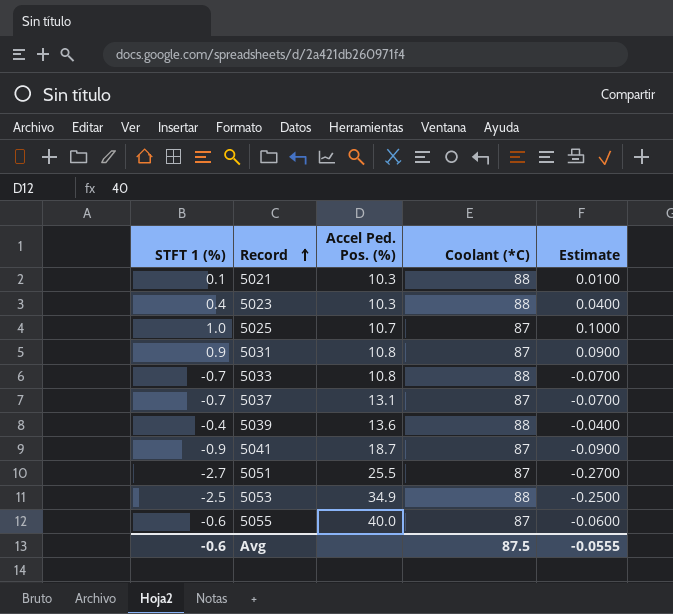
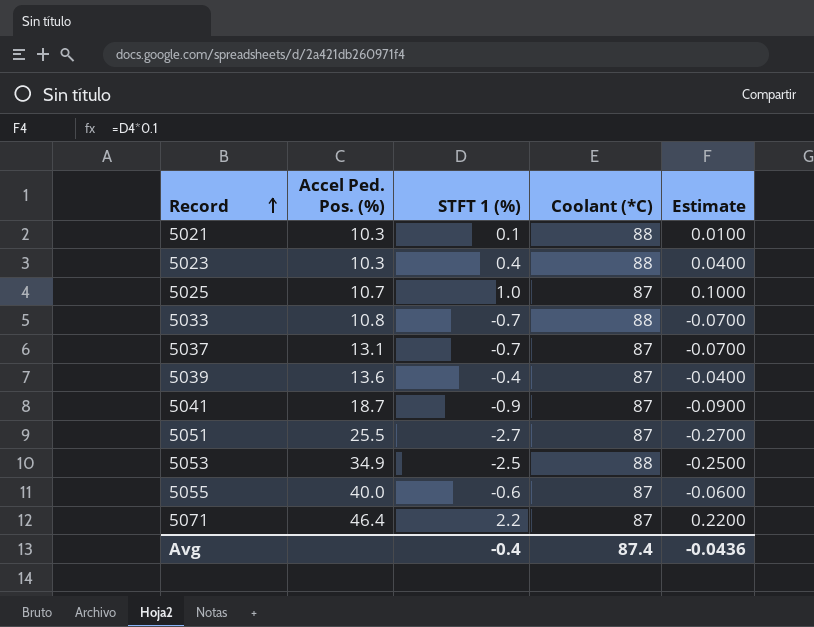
column STFT 1 (%) | position: 1 -> 3
row 5031: 0.9 | 10.8 | 87 | 0.0900 -> none
5039 | Coolant (*C): 88 -> 87
row 5071: none -> 46.4 | 2.2 | 87 | 0.2200
Avg | STFT 1 (%): -0.6 -> -0.4
Avg | Coolant (*C): 87.5 -> 87.4
Avg | Estimate: -0.0555 -> -0.0436

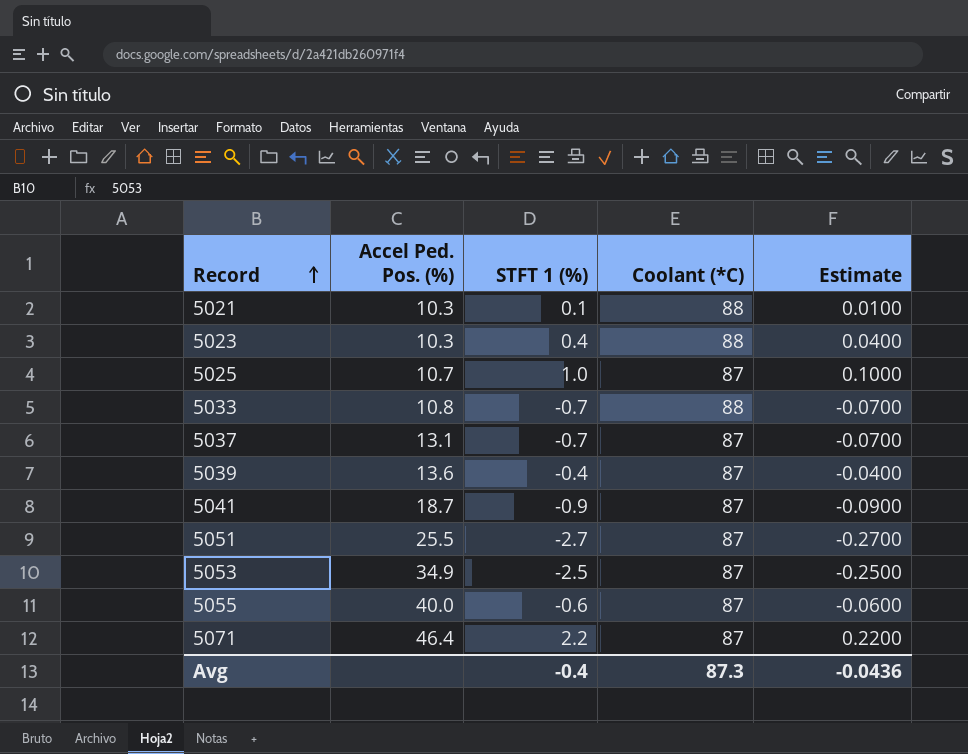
5053 | Coolant (*C): 88 -> 87
Avg | Coolant (*C): 87.4 -> 87.3

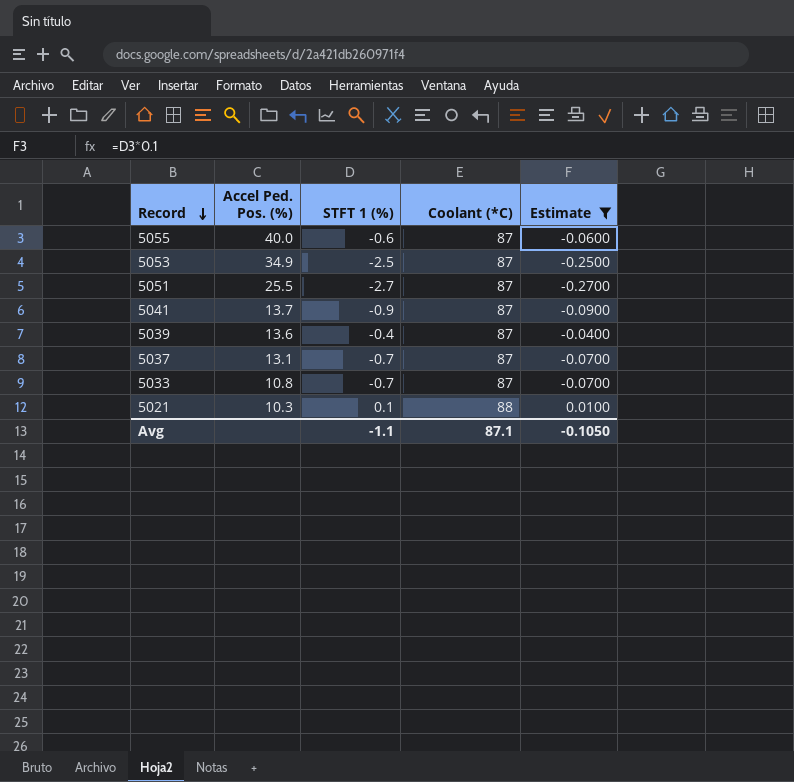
filter: none -> Estimate <= 0.0100
row order: Record ascending -> Record descending
5041 | Accel Ped. Pos. (%): 18.7 -> 13.7
5033 | Coolant (*C): 88 -> 87
Avg | STFT 1 (%): -0.4 -> -1.1
Avg | Coolant (*C): 87.3 -> 87.1
Avg | Estimate: -0.0436 -> -0.1050

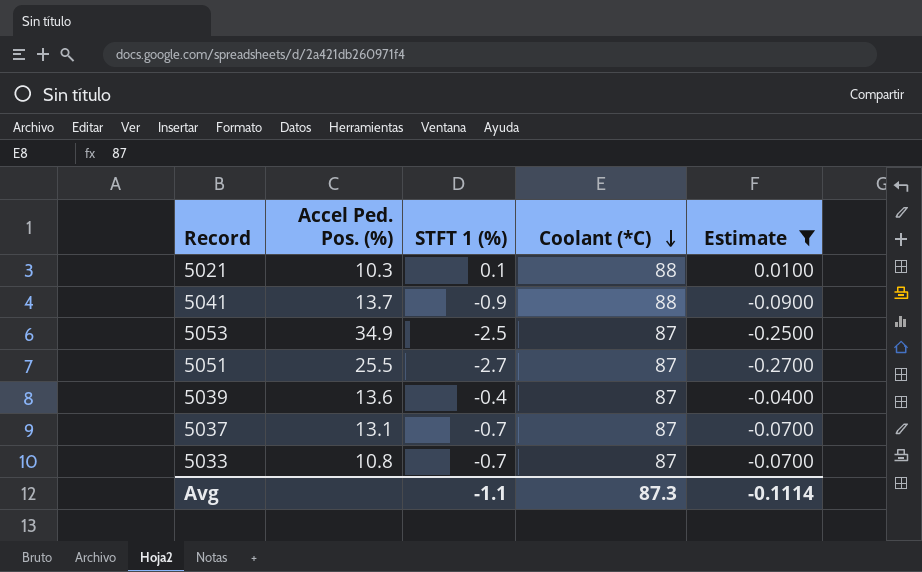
row order: Record descending -> Coolant (*C) descending
row 5055: 40.0 | -0.6 | 87 | -0.0600 -> none
5041 | Coolant (*C): 87 -> 88
Avg | Coolant (*C): 87.1 -> 87.3
Avg | Estimate: -0.1050 -> -0.1114

